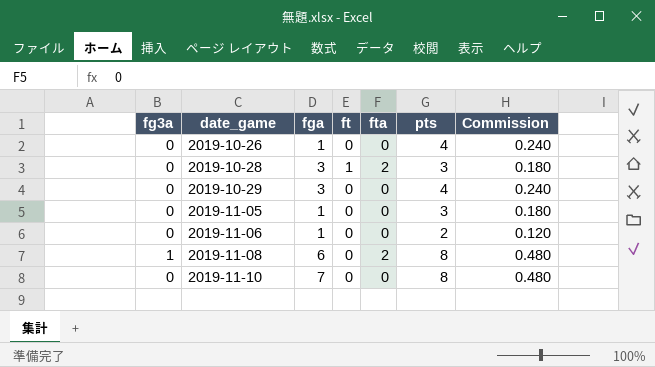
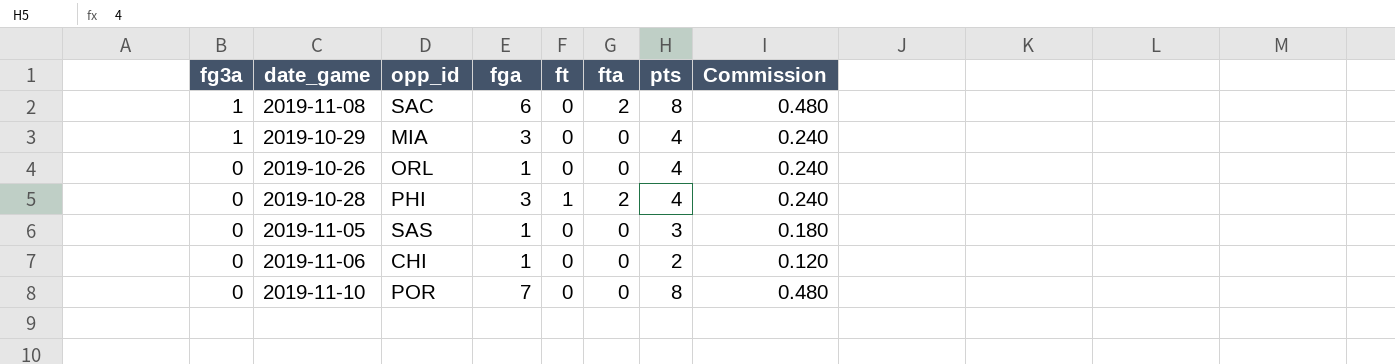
row order: date_game ascending -> fg3a descending
column opp_id | position: none -> 3
2019-10-29 | fg3a: 0 -> 1
2019-10-28 | pts: 3 -> 4
2019-10-28 | Commission: 0.180 -> 0.240

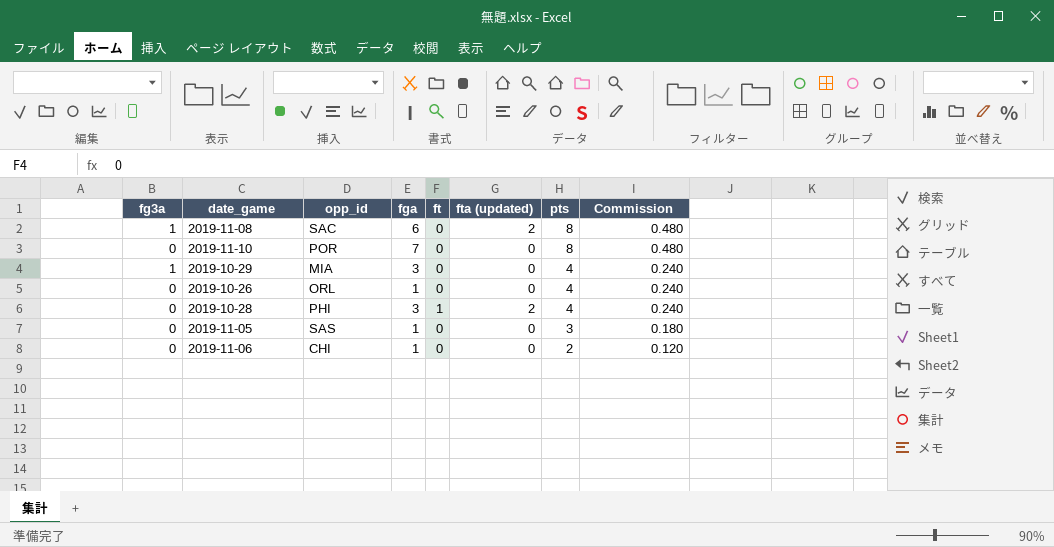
row order: fg3a descending -> pts descending
column name: fta -> fta (updated)

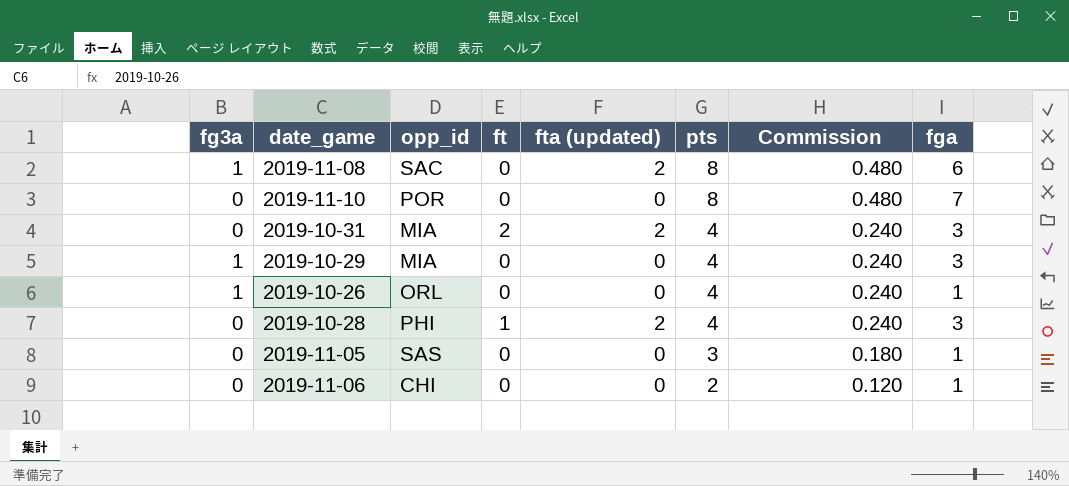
column fga | position: 4 -> 8
row 2019-10-31: none -> 0 | MIA | 2 | 2 | 4 | 0.240 | 3
2019-10-26 | fg3a: 0 -> 1

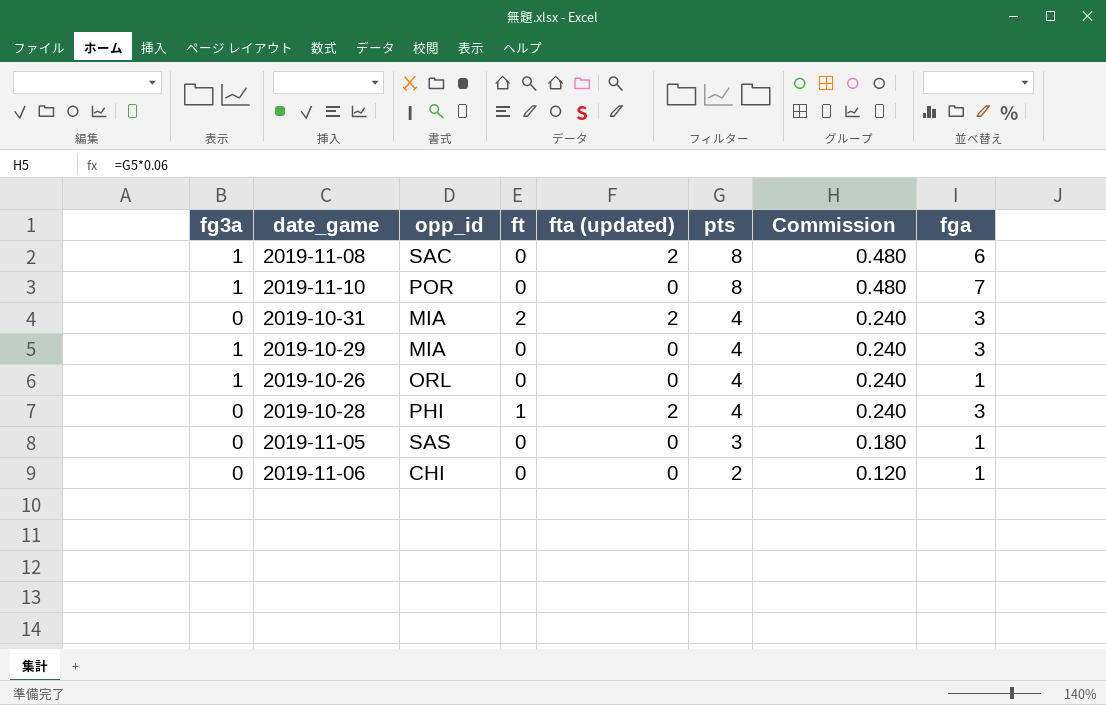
2019-11-10 | fg3a: 0 -> 1

